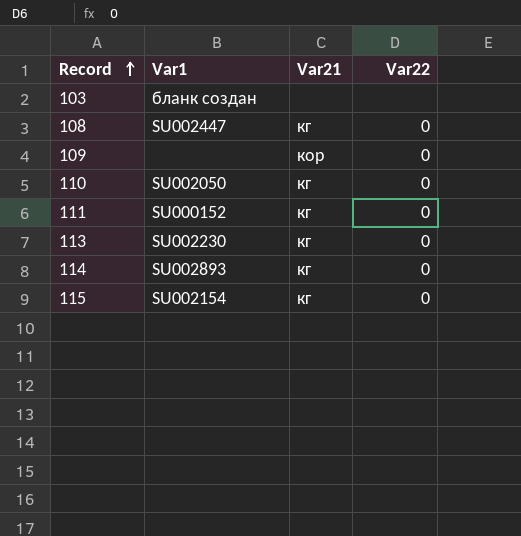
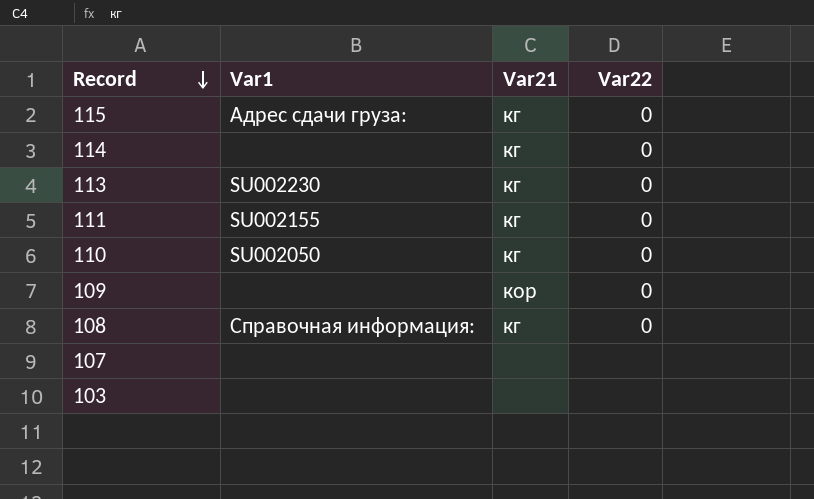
row order: Record ascending -> Record descending
115 | Var1: SU002154 -> Адрес сдачи груза:
114 | Var1: SU002893 -> none
111 | Var1: SU000152 -> SU002155
108 | Var1: SU002447 -> Справочная информация:
row 107: none -> none | none | none
103 | Var1: бланк создан -> none

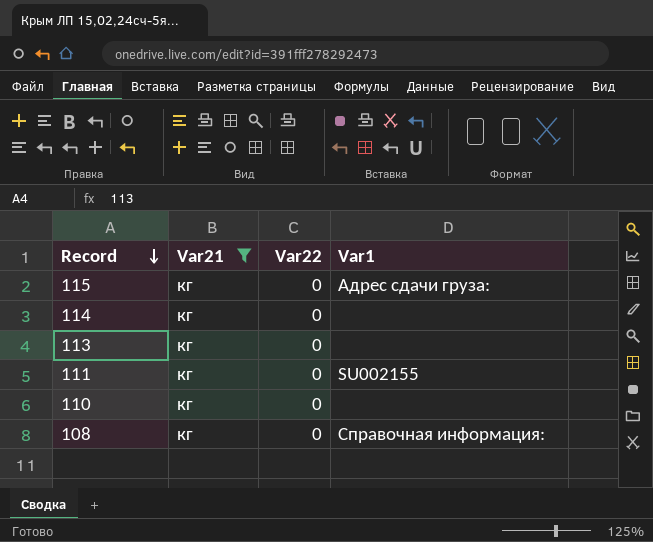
filter: none -> Var21 = кг
column Var1 | position: 2 -> 4
113 | Var1: SU002230 -> none
110 | Var1: SU002050 -> none

